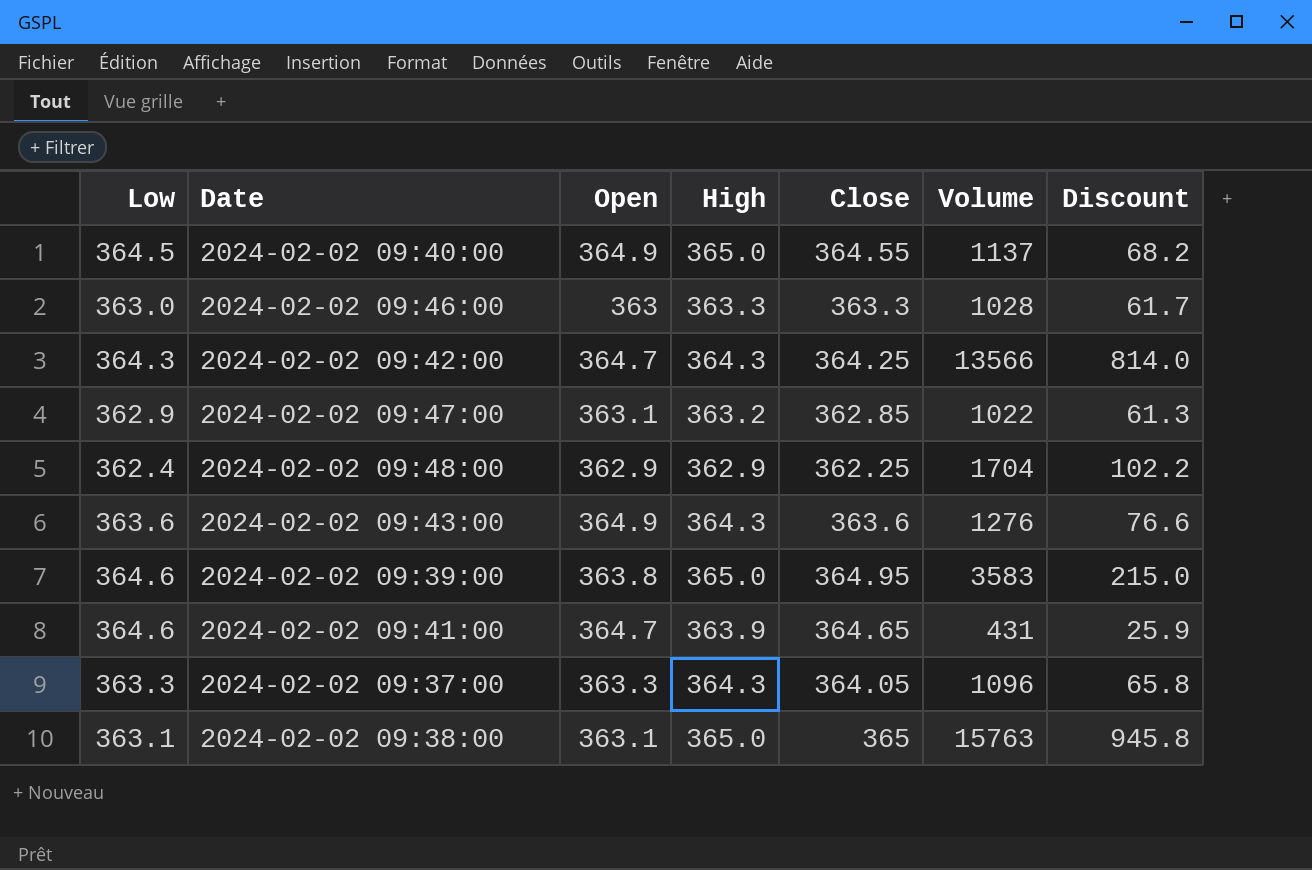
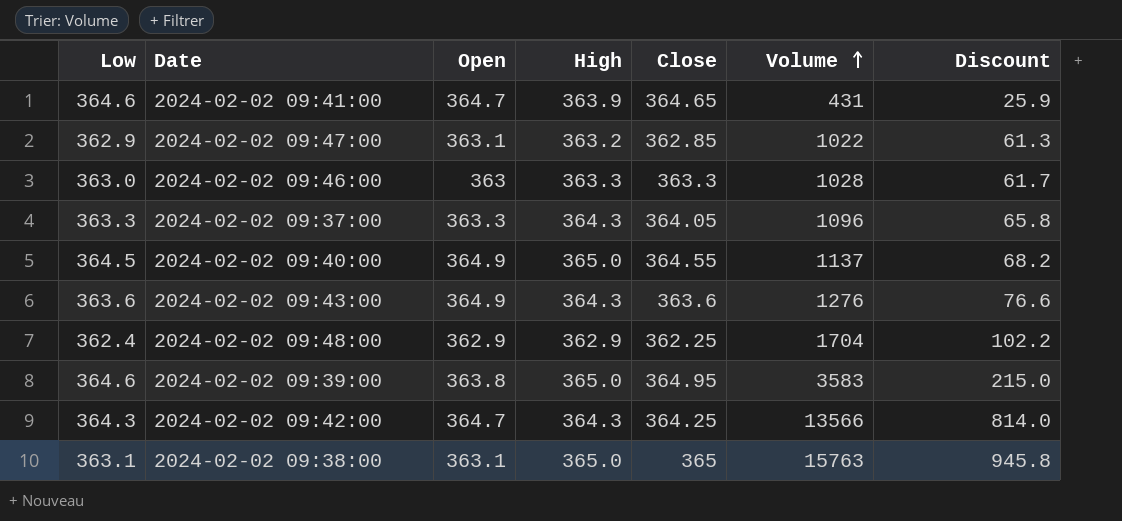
row order: none -> Volume ascending

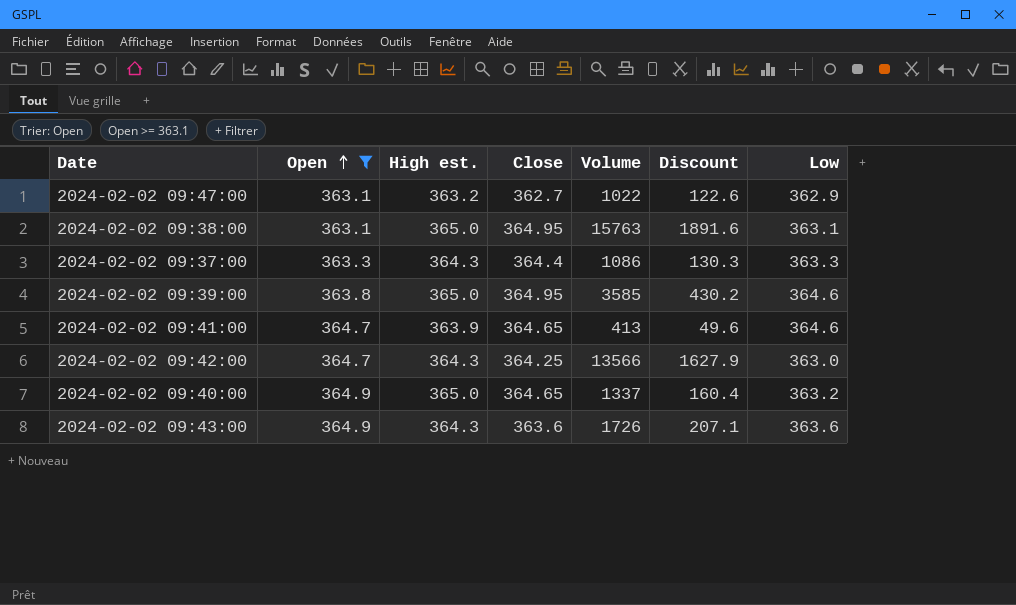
filter: none -> Open >= 363.1
row order: Volume ascending -> Open ascending
column name: High -> High est.
column Discount | formula: [Volume] * 0.06 -> [Volume] * 0.12
column Low | position: 1 -> 7
2024-02-02 09:47:00 | Close: 362.85 -> 362.7
2024-02-02 09:38:00 | Close: 365 -> 364.95
2024-02-02 09:37:00 | Close: 364.05 -> 364.4
2024-02-02 09:37:00 | Volume: 1096 -> 1086
2024-02-02 09:39:00 | Volume: 3583 -> 3585
2024-02-02 09:41:00 | Volume: 431 -> 413
2024-02-02 09:42:00 | Low: 364.3 -> 363.0
2024-02-02 09:40:00 | Close: 364.55 -> 364.65
2024-02-02 09:40:00 | Volume: 1137 -> 1337
2024-02-02 09:40:00 | Low: 364.5 -> 363.2
2024-02-02 09:43:00 | Volume: 1276 -> 1726

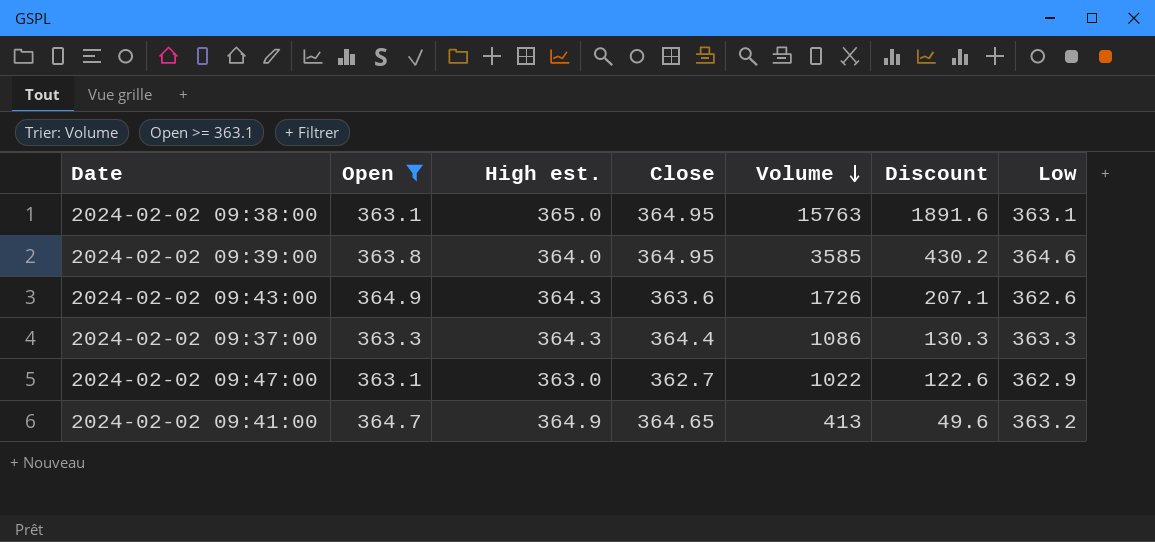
row order: Open ascending -> Volume descending
row 2024-02-02 09:42:00: 364.7 | 364.3 | 364.25 | 13566 | 1627.9 | 363.0 -> none
row 2024-02-02 09:40:00: 364.9 | 365.0 | 364.65 | 1337 | 160.4 | 363.2 -> none
2024-02-02 09:39:00 | High est.: 365.0 -> 364.0
2024-02-02 09:43:00 | Low: 363.6 -> 362.6
2024-02-02 09:47:00 | High est.: 363.2 -> 363.0
2024-02-02 09:41:00 | High est.: 363.9 -> 364.9
2024-02-02 09:41:00 | Low: 364.6 -> 363.2

